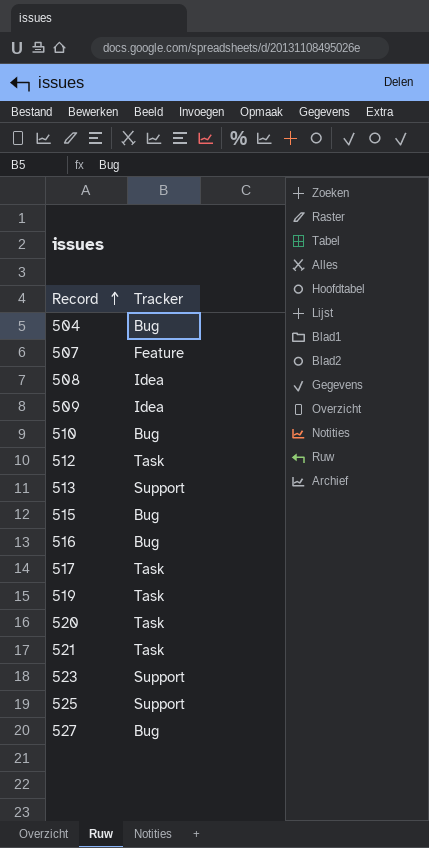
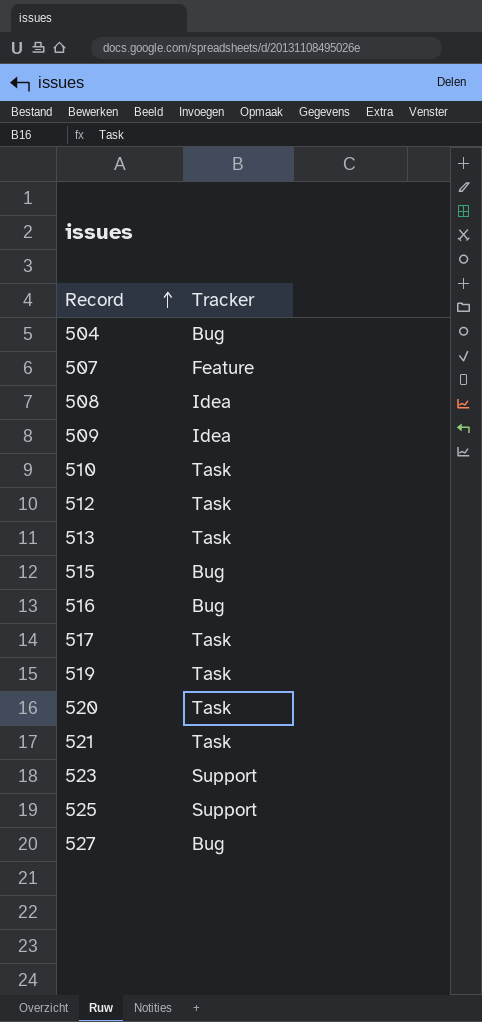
510 | Tracker: Bug -> Task
513 | Tracker: Support -> Task

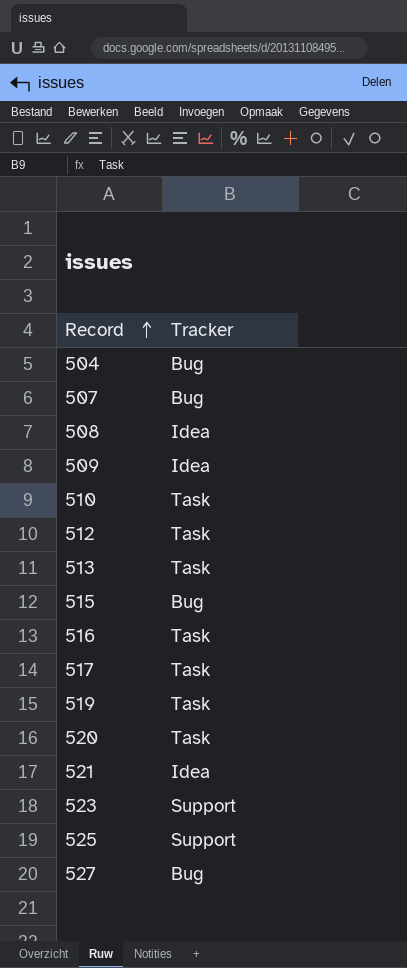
507 | Tracker: Feature -> Bug
516 | Tracker: Bug -> Task
521 | Tracker: Task -> Idea

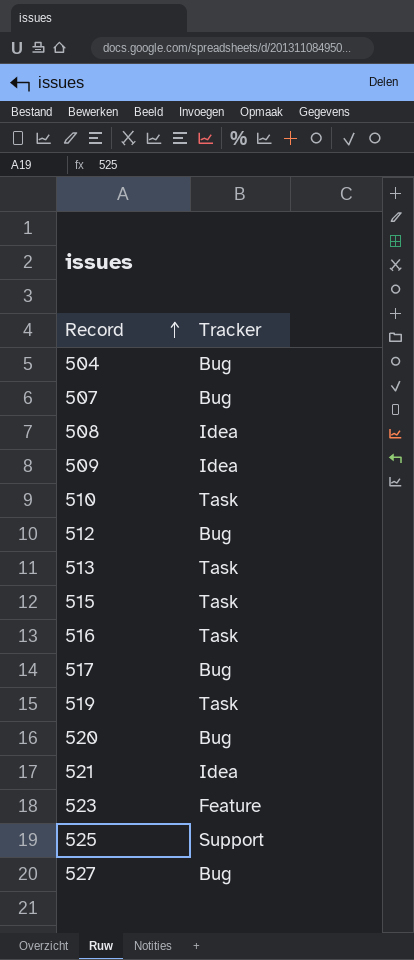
512 | Tracker: Task -> Bug
515 | Tracker: Bug -> Task
517 | Tracker: Task -> Bug
520 | Tracker: Task -> Bug
523 | Tracker: Support -> Feature

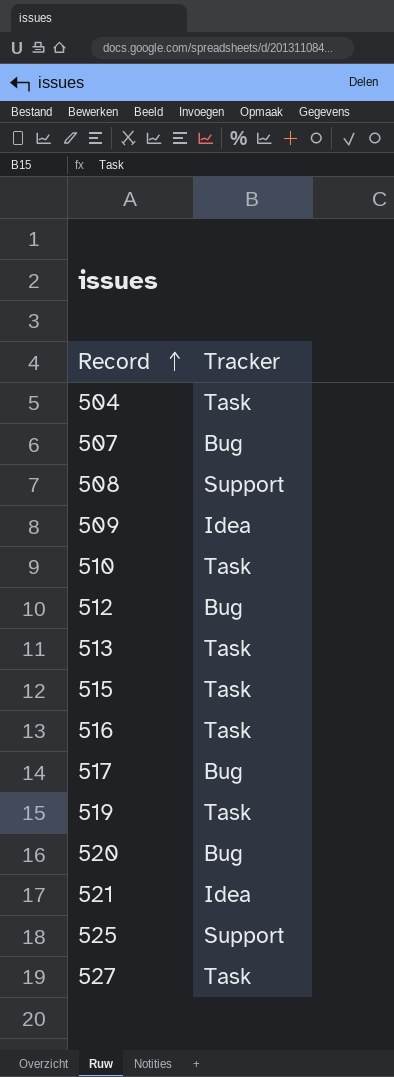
row 523: Feature -> none
504 | Tracker: Bug -> Task
508 | Tracker: Idea -> Support
527 | Tracker: Bug -> Task

